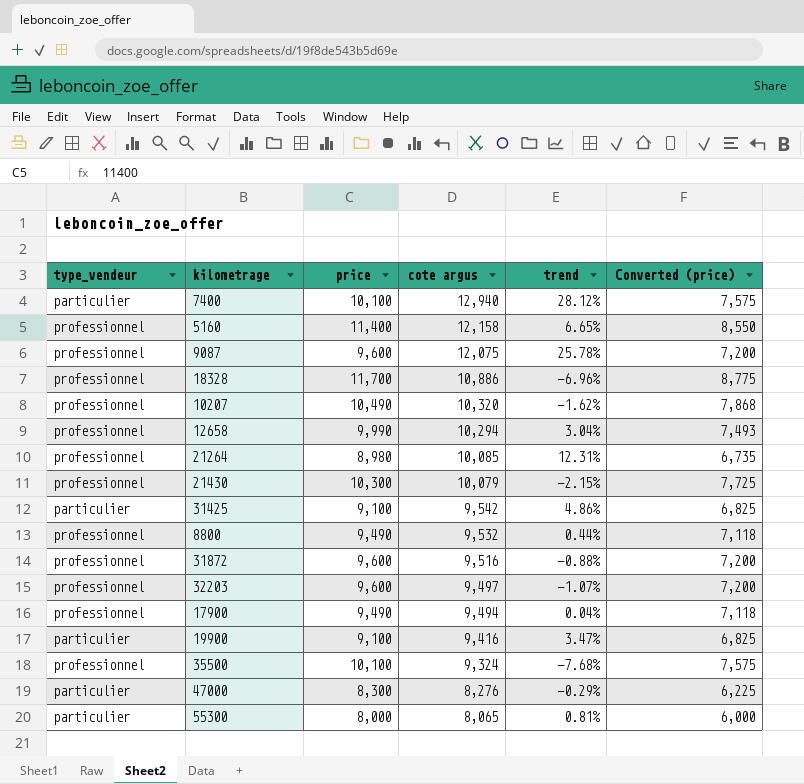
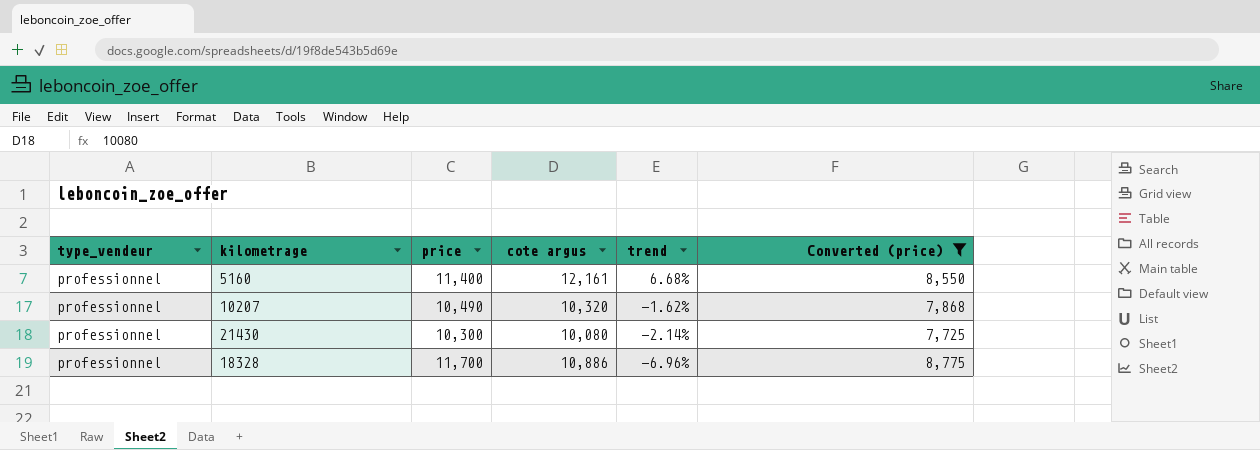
filter: none -> Converted (price) >= 7,725
row order: cote argus descending -> trend descending
5160 | cote argus: 12,158 -> 12,161
5160 | trend: 6.65% -> 6.68%
21430 | cote argus: 10,079 -> 10,080
21430 | trend: -2.15% -> -2.14%

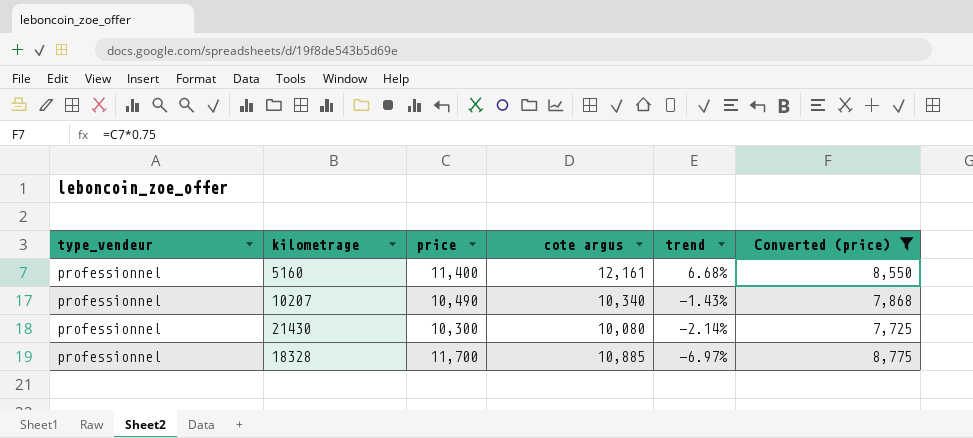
10207 | cote argus: 10,320 -> 10,340
10207 | trend: -1.62% -> -1.43%
18328 | cote argus: 10,886 -> 10,885
18328 | trend: -6.96% -> -6.97%

